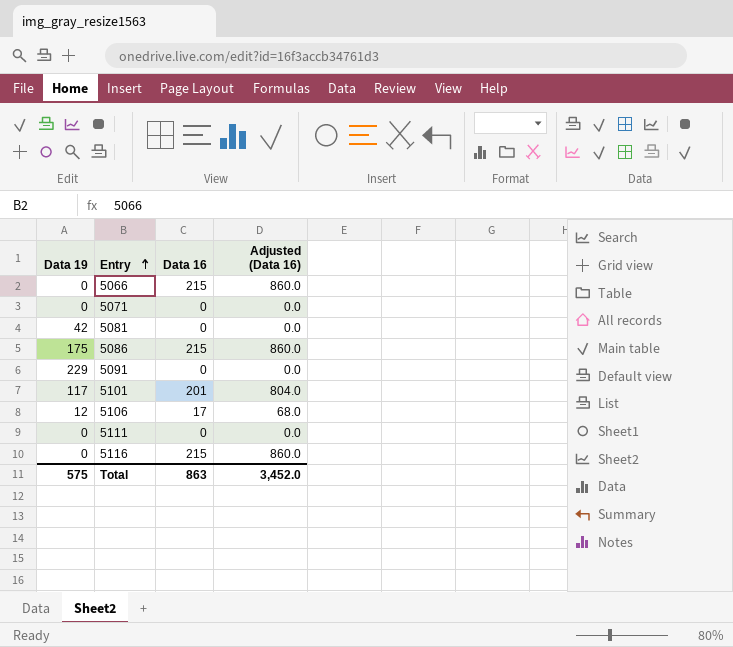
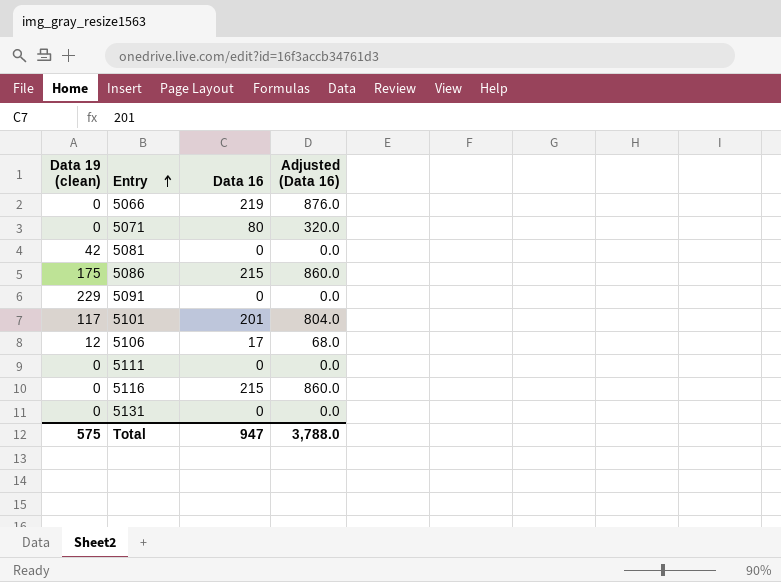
column name: Data 19 -> Data 19 (clean)
5066 | Data 16: 215 -> 219
5066 | Adjusted (Data 16): 860.0 -> 876.0
5071 | Data 16: 0 -> 80
5071 | Adjusted (Data 16): 0.0 -> 320.0
row 5131: none -> 0 | 0 | 0.0
Total | Data 16: 863 -> 947
Total | Adjusted (Data 16): 3,452.0 -> 3,788.0

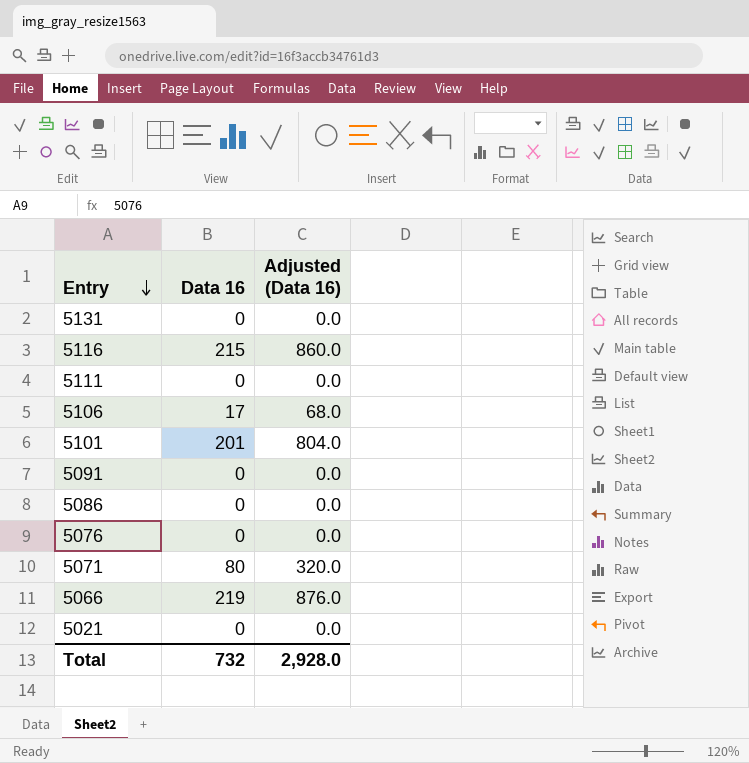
row order: Entry ascending -> Entry descending
column Data 19 (clean) | position: 1 -> none
row 5081: 42 | 0 | 0.0 -> none
5086 | Data 16: 215 -> 0
5086 | Adjusted (Data 16): 860.0 -> 0.0
row 5076: none -> 0 | 0.0
row 5021: none -> 0 | 0.0
Total | Data 16: 947 -> 732
Total | Adjusted (Data 16): 3,788.0 -> 2,928.0

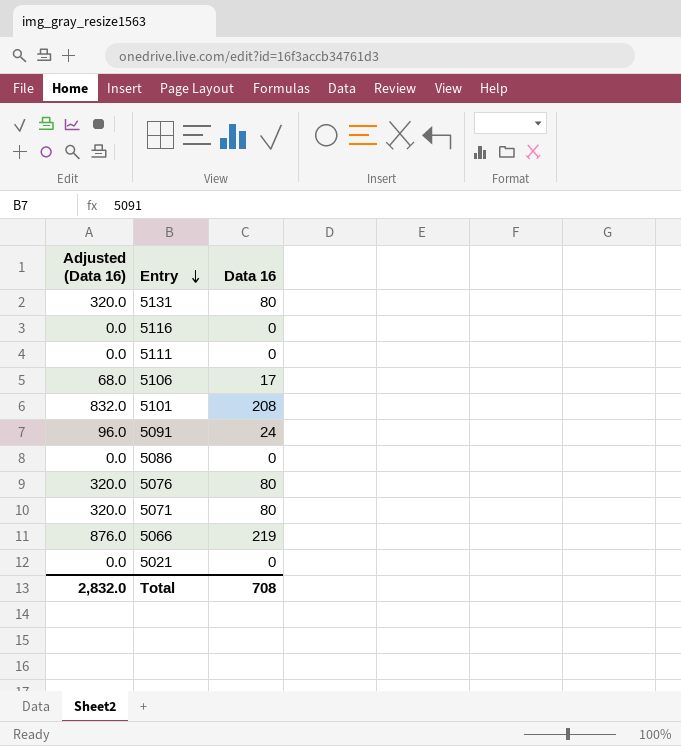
column Adjusted (Data 16) | position: 3 -> 1
5131 | Adjusted (Data 16): 0.0 -> 320.0
5131 | Data 16: 0 -> 80
5116 | Adjusted (Data 16): 860.0 -> 0.0
5116 | Data 16: 215 -> 0
5101 | Adjusted (Data 16): 804.0 -> 832.0
5101 | Data 16: 201 -> 208
5091 | Adjusted (Data 16): 0.0 -> 96.0
5091 | Data 16: 0 -> 24
5076 | Adjusted (Data 16): 0.0 -> 320.0
5076 | Data 16: 0 -> 80
Total | Adjusted (Data 16): 2,928.0 -> 2,832.0
Total | Data 16: 732 -> 708

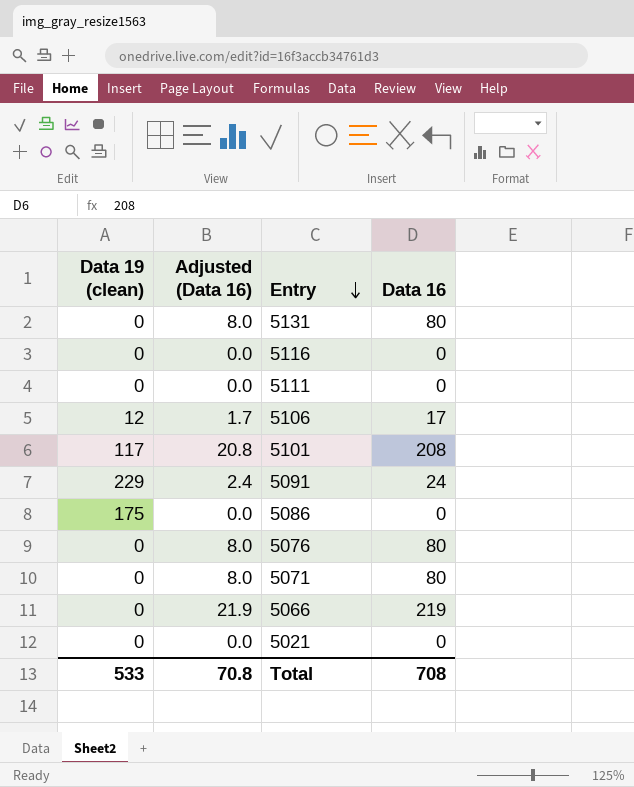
column Data 19 (clean) | position: none -> 1
column Adjusted (Data 16) | formula: [Data 16] * 4 -> [Data 16] * 0.1
Total | Adjusted (Data 16): 2,832.0 -> 70.8

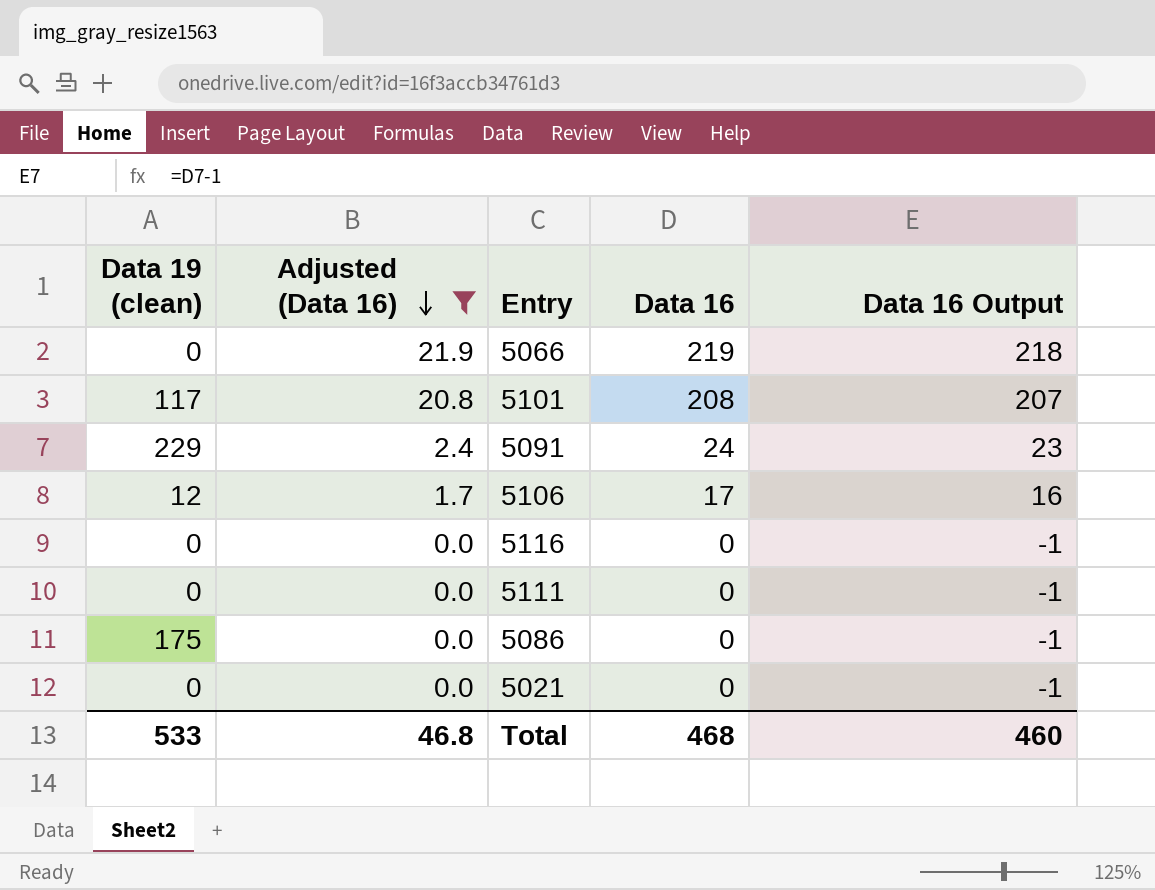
filter: none -> Adjusted (Data 16) != 8.0
row order: Entry descending -> Adjusted (Data 16) descending
column Data 16 Output | formula: none -> [Data 16] - 1
Total | Adjusted (Data 16): 70.8 -> 46.8
Total | Data 16: 708 -> 468

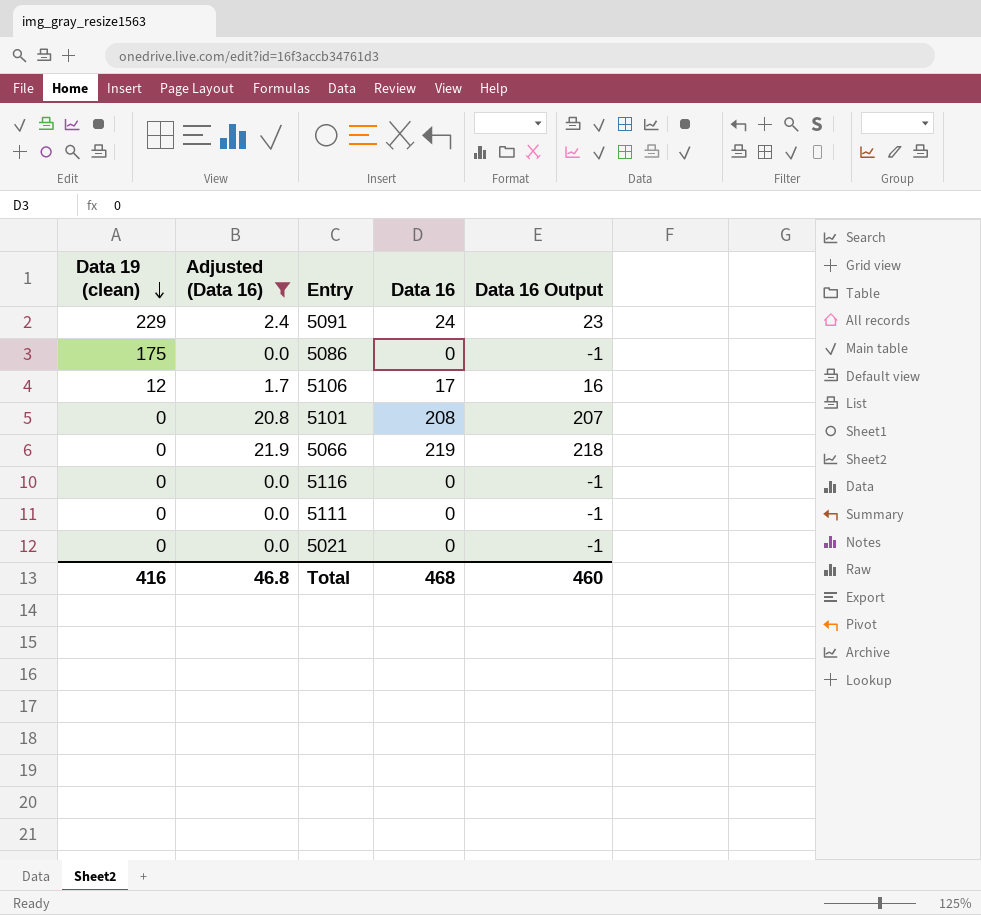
row order: Adjusted (Data 16) descending -> Data 19 (clean) descending
5101 | Data 19 (clean): 117 -> 0
Total | Data 19 (clean): 533 -> 416

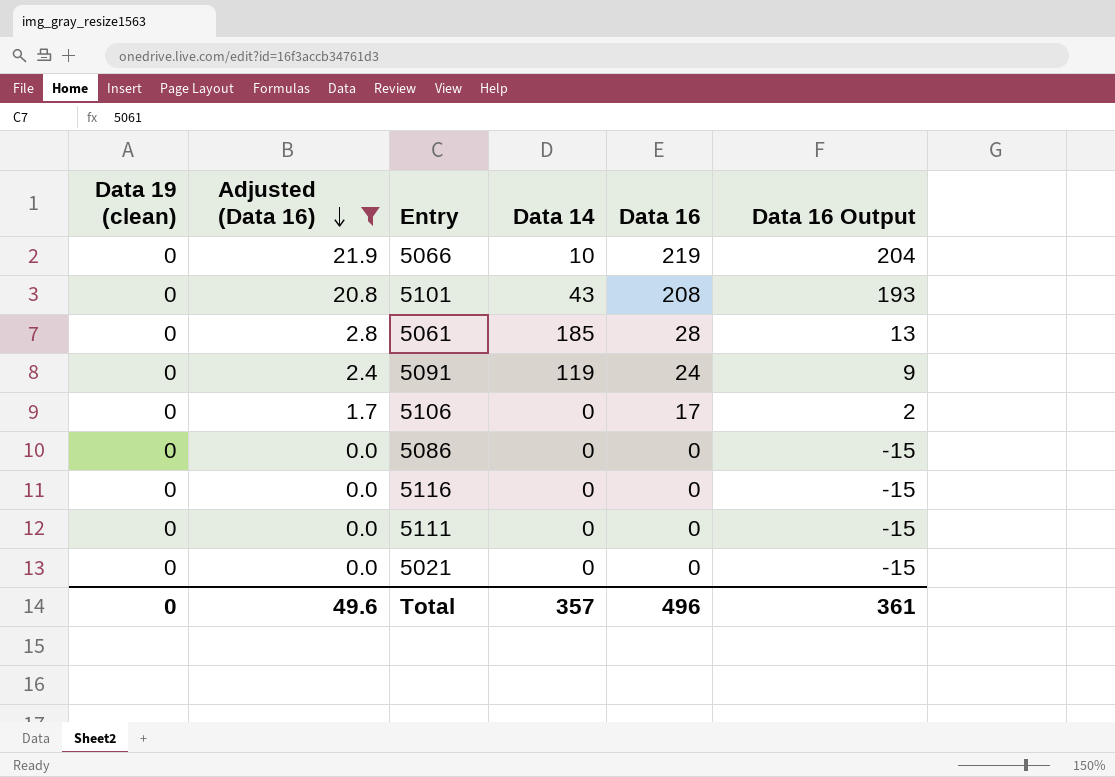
row order: Data 19 (clean) descending -> Adjusted (Data 16) descending
column Data 14 | position: none -> 4
column Data 16 Output | formula: [Data 16] - 1 -> [Data 16] - 15
row 5061: none -> 0 | 2.8 | 185 | 28 | 13
5091 | Data 19 (clean): 229 -> 0
5106 | Data 19 (clean): 12 -> 0
5086 | Data 19 (clean): 175 -> 0
Total | Data 19 (clean): 416 -> 0
Total | Adjusted (Data 16): 46.8 -> 49.6
Total | Data 16: 468 -> 496
Total | Data 16 Output: 460 -> 361

